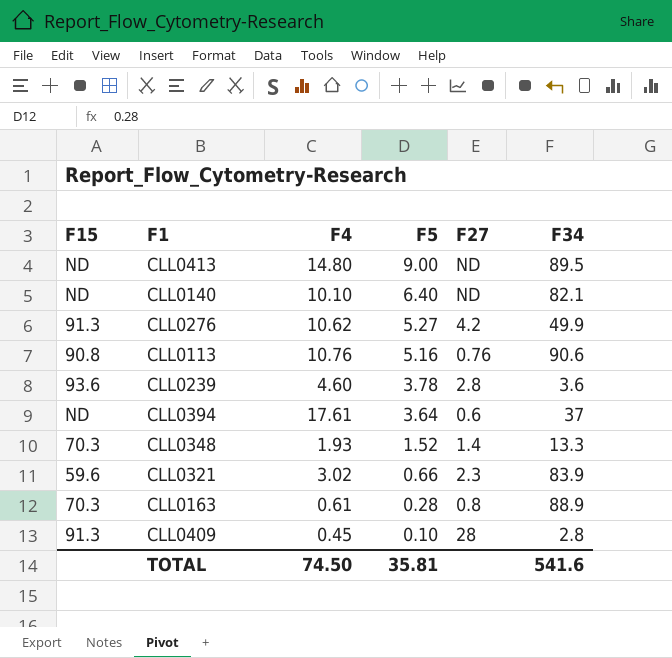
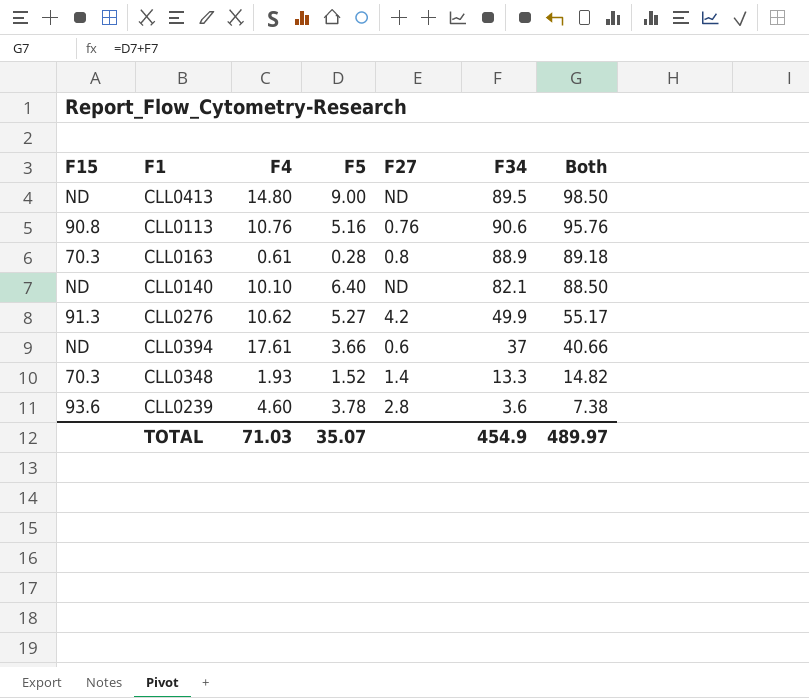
row order: F5 descending -> Both descending
column Both | formula: none -> [F5] + [F34]
row CLL0321: 59.6 | 3.02 | 0.66 | 2.3 | 83.9 -> none
row CLL0409: 91.3 | 0.45 | 0.10 | 28 | 2.8 -> none
CLL0394 | F5: 3.64 -> 3.66
TOTAL | F4: 74.50 -> 71.03
TOTAL | F5: 35.81 -> 35.07
TOTAL | F34: 541.6 -> 454.9

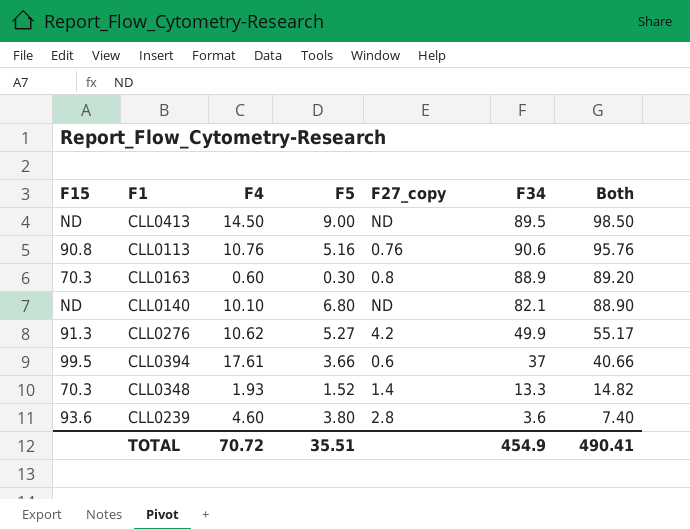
column name: F27 -> F27_copy
CLL0413 | F4: 14.80 -> 14.50
CLL0163 | F4: 0.61 -> 0.60
CLL0163 | F5: 0.28 -> 0.30
CLL0163 | Both: 89.18 -> 89.20
CLL0140 | F5: 6.40 -> 6.80
CLL0140 | Both: 88.50 -> 88.90
CLL0394 | F15: ND -> 99.5
CLL0239 | F5: 3.78 -> 3.80
CLL0239 | Both: 7.38 -> 7.40
TOTAL | F4: 71.03 -> 70.72
TOTAL | F5: 35.07 -> 35.51
TOTAL | Both: 489.97 -> 490.41

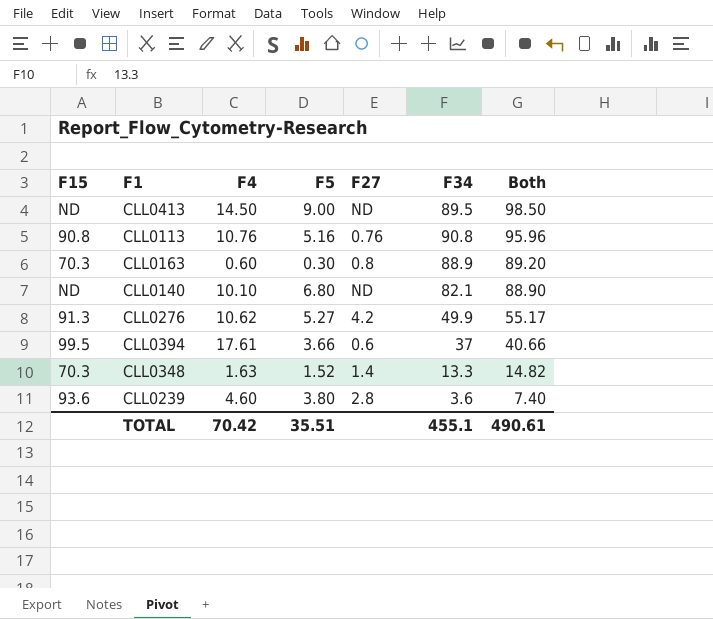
column name: F27_copy -> F27
CLL0113 | F34: 90.6 -> 90.8
CLL0113 | Both: 95.76 -> 95.96
CLL0348 | F4: 1.93 -> 1.63
TOTAL | F4: 70.72 -> 70.42
TOTAL | F34: 454.9 -> 455.1
TOTAL | Both: 490.41 -> 490.61

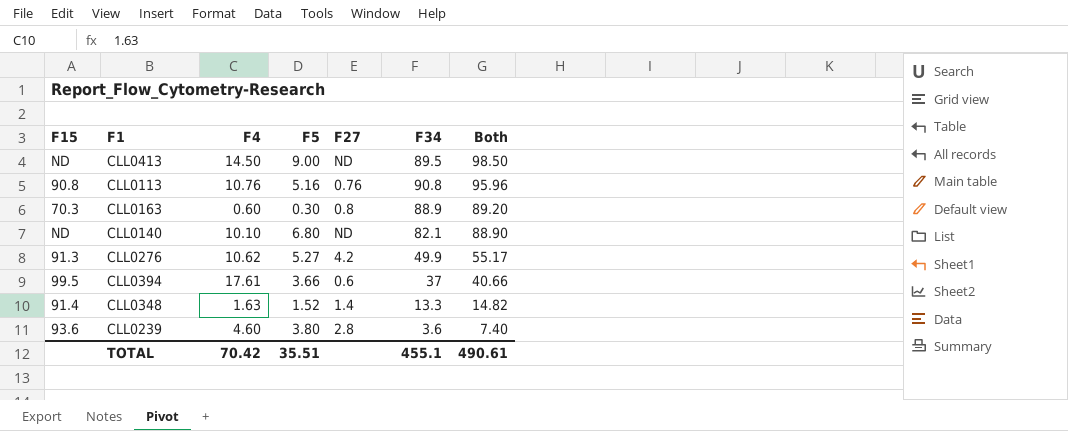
CLL0348 | F15: 70.3 -> 91.4

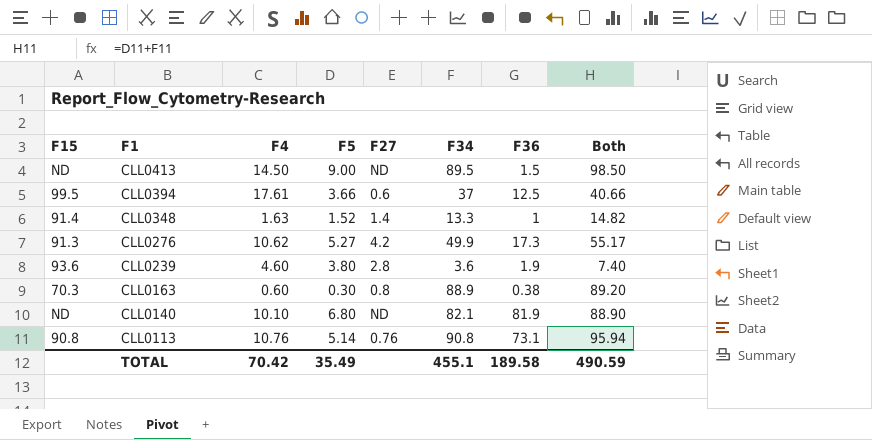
row order: Both descending -> F1 descending
column F36 | position: none -> 7
CLL0113 | F5: 5.16 -> 5.14
CLL0113 | Both: 95.96 -> 95.94
TOTAL | F5: 35.51 -> 35.49
TOTAL | Both: 490.61 -> 490.59

